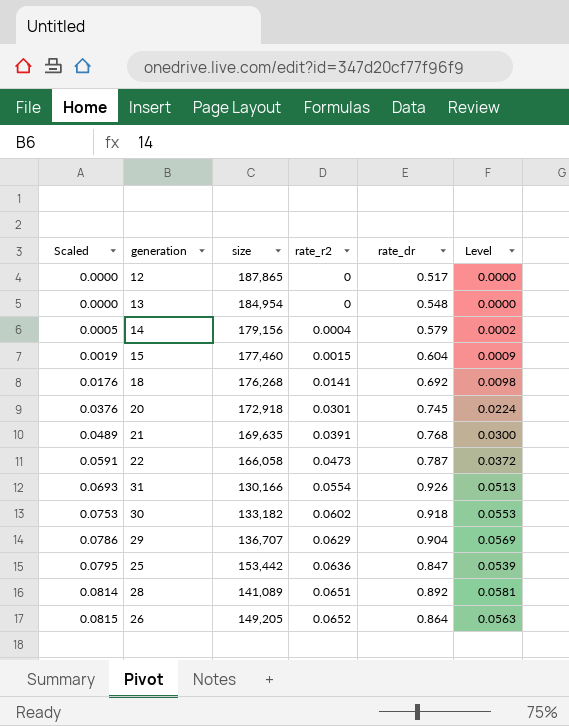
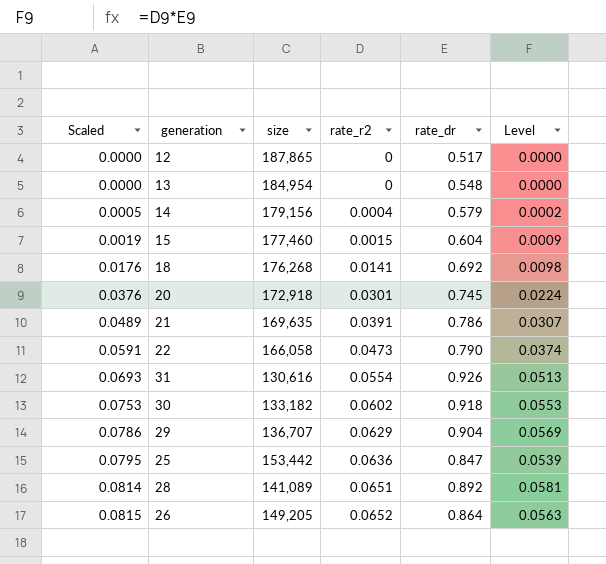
21 | rate_dr: 0.768 -> 0.786
21 | Level: 0.0300 -> 0.0307
22 | rate_dr: 0.787 -> 0.790
22 | Level: 0.0372 -> 0.0374
31 | size: 130,166 -> 130,616

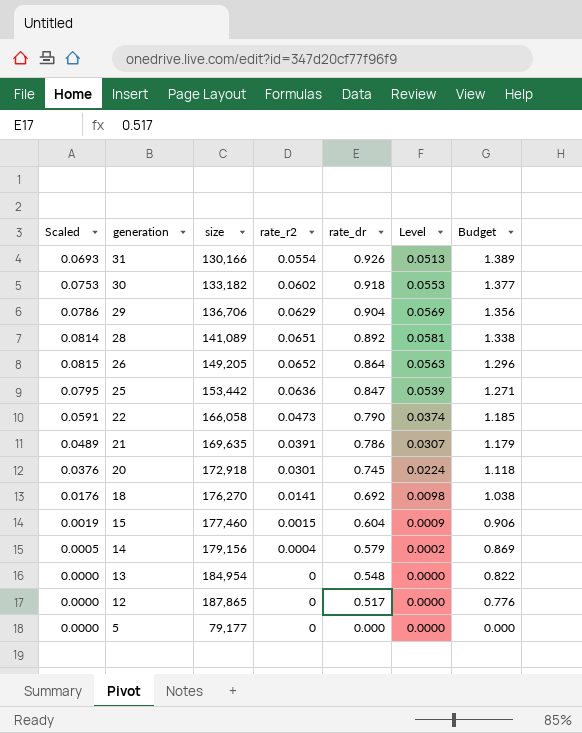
row order: Scaled ascending -> generation descending
column Budget | formula: none -> [rate_dr] * 1.5
31 | size: 130,616 -> 130,166
29 | size: 136,707 -> 136,706
18 | size: 176,268 -> 176,270
row 5: none -> 0.0000 | 79,177 | 0 | 0.000 | 0.0000 | 0.000

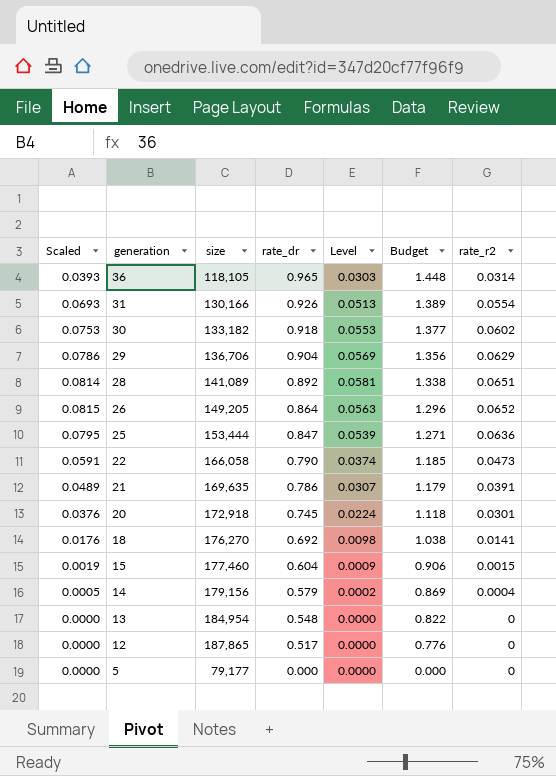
column rate_r2 | position: 4 -> 7
row 36: none -> 0.0393 | 118,105 | 0.965 | 0.0303 | 1.448 | 0.0314
25 | size: 153,442 -> 153,444

